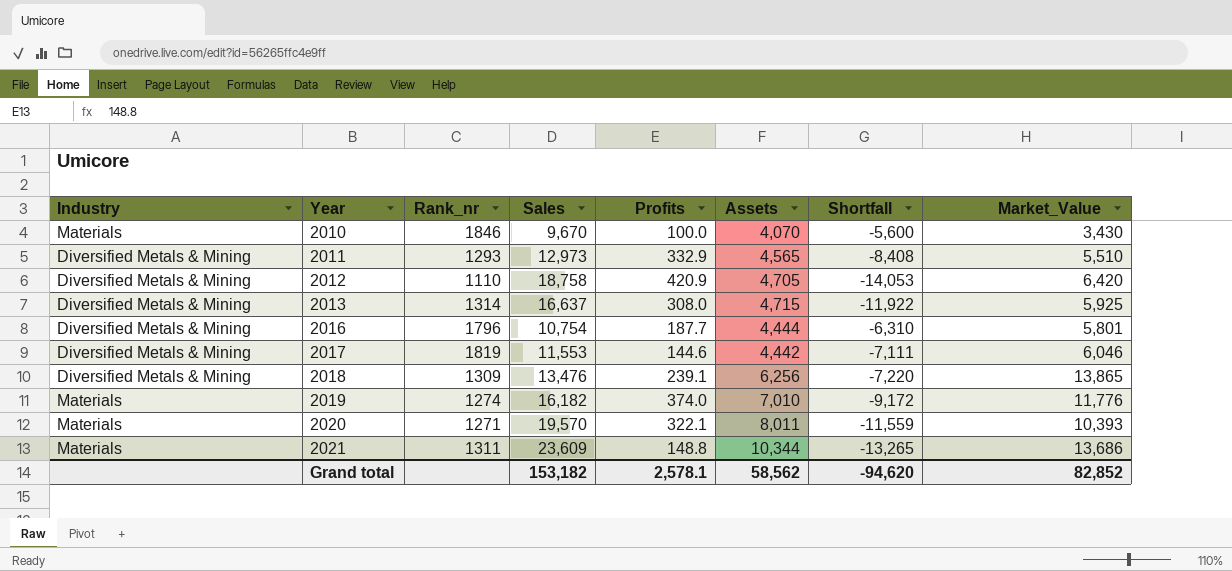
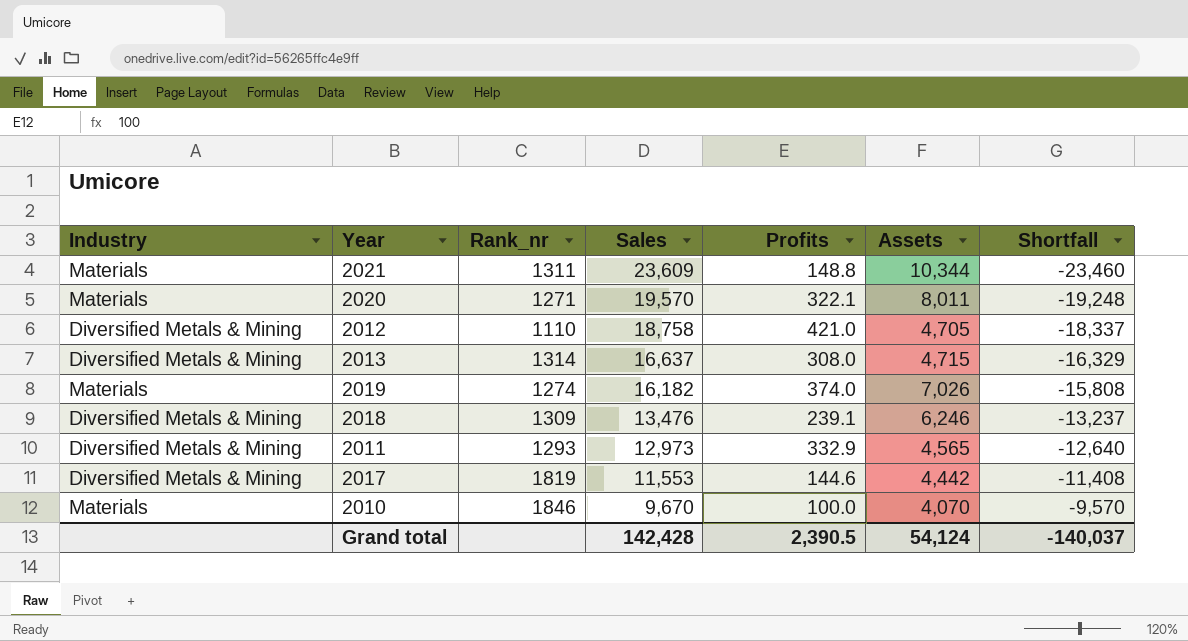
row order: Year ascending -> Sales descending
column Market_Value | position: 8 -> none
column Shortfall | formula: [Assets] - [Sales] -> [Profits] - [Sales]
row 2016: Diversified Metals & Mining | 1796 | 10,754 | 187.7 | 4,444 | -6,310 | 5,801 -> none
2012 | Profits: 420.9 -> 421.0
2019 | Assets: 7,010 -> 7,026
2018 | Assets: 6,256 -> 6,246
Grand total | Sales: 153,182 -> 142,428
Grand total | Profits: 2,578.1 -> 2,390.5
Grand total | Assets: 58,562 -> 54,124
Grand total | Shortfall: -94,620 -> -140,037

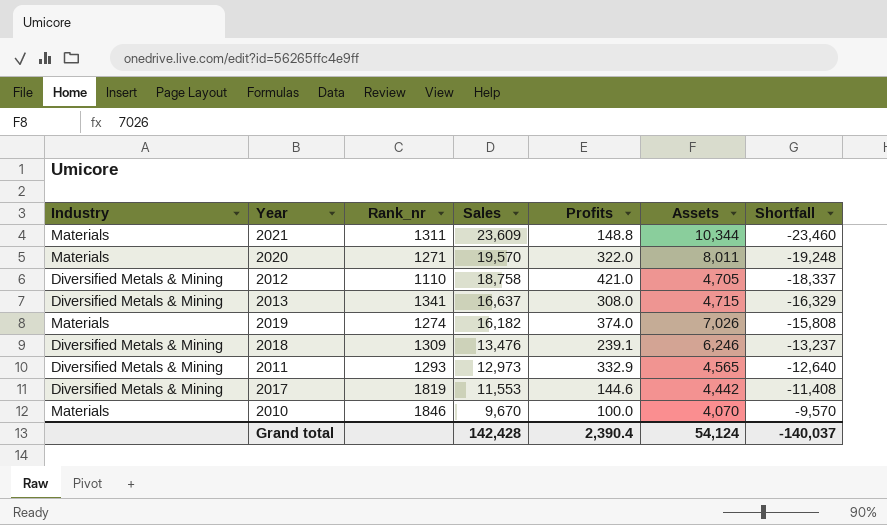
2020 | Profits: 322.1 -> 322.0
2013 | Rank_nr: 1314 -> 1341
Grand total | Profits: 2,390.5 -> 2,390.4

